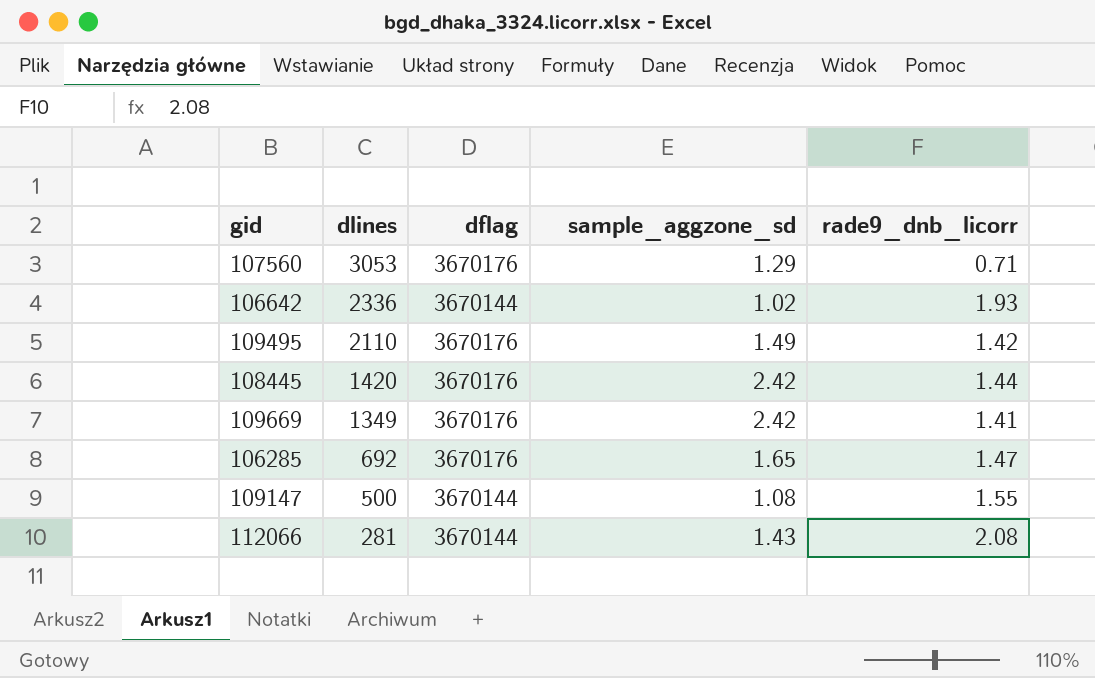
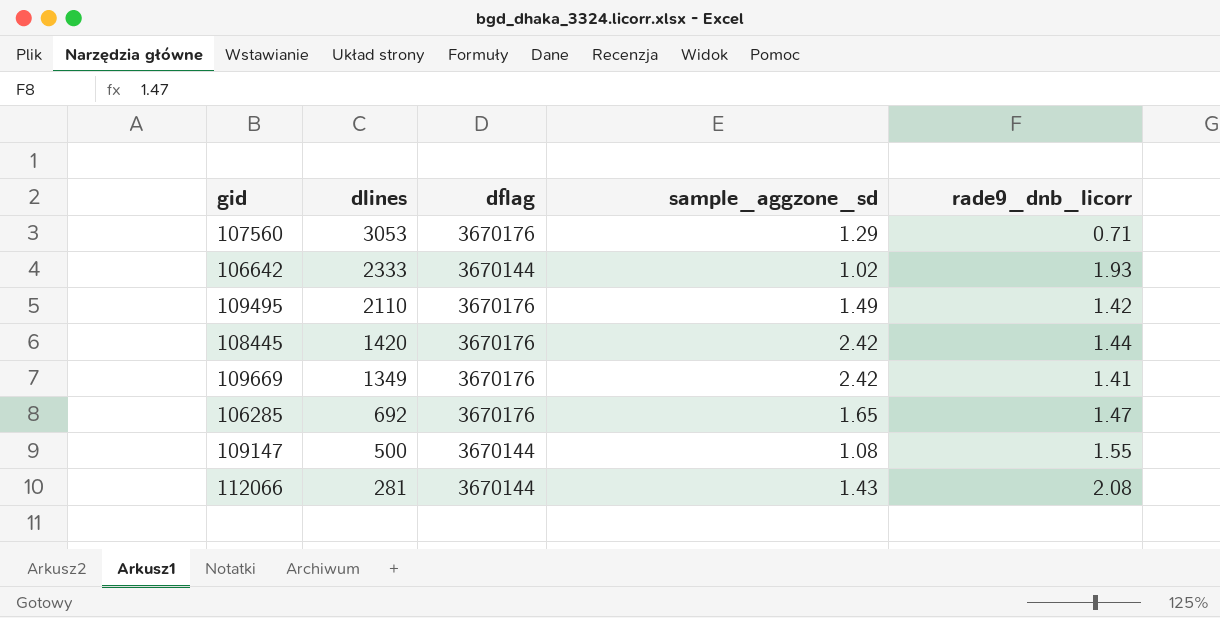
106642 | dlines: 2336 -> 2333

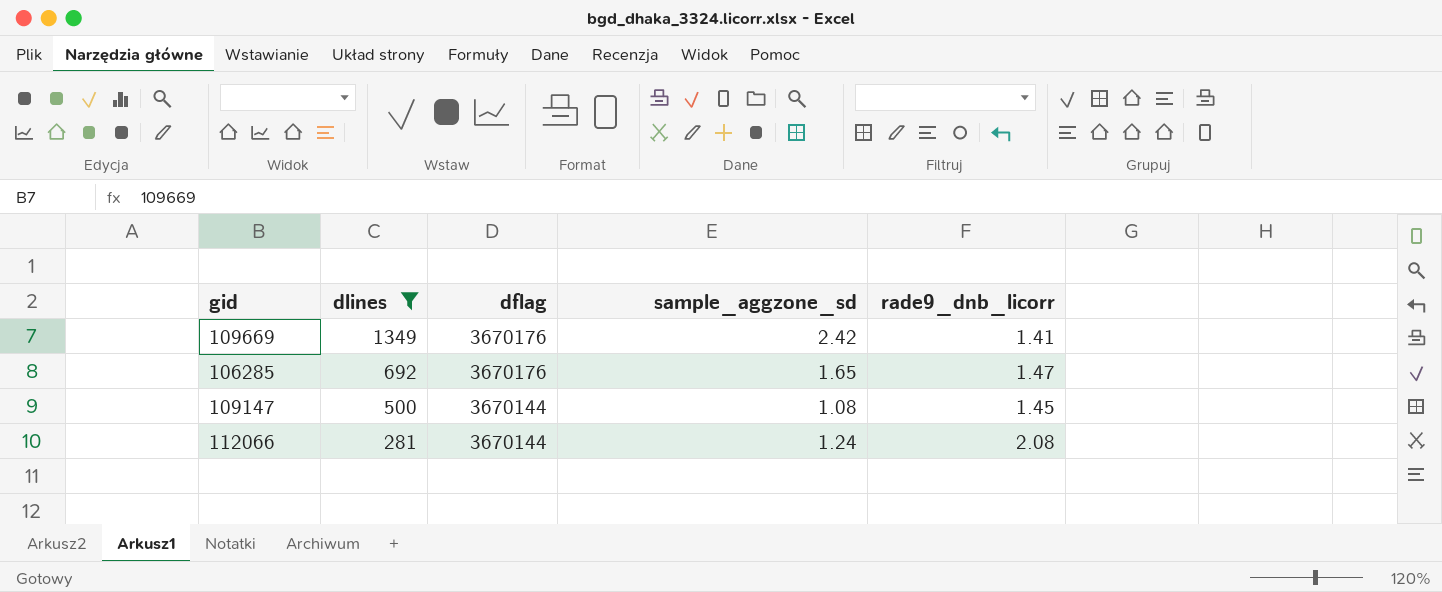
filter: none -> dlines <= 1349
109147 | rade9_dnb_licorr: 1.55 -> 1.45
112066 | sample_aggzone_sd: 1.43 -> 1.24

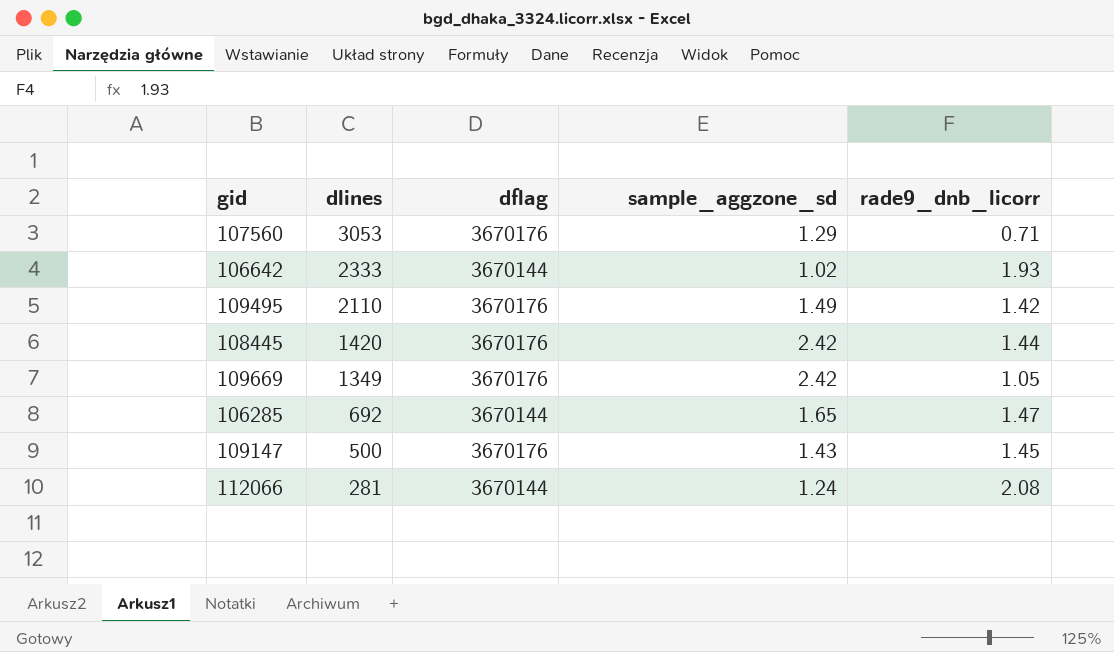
filter: dlines <= 1349 -> none
109669 | rade9_dnb_licorr: 1.41 -> 1.05
106285 | dflag: 3670176 -> 3670144
109147 | dflag: 3670144 -> 3670176
109147 | sample_aggzone_sd: 1.08 -> 1.43

